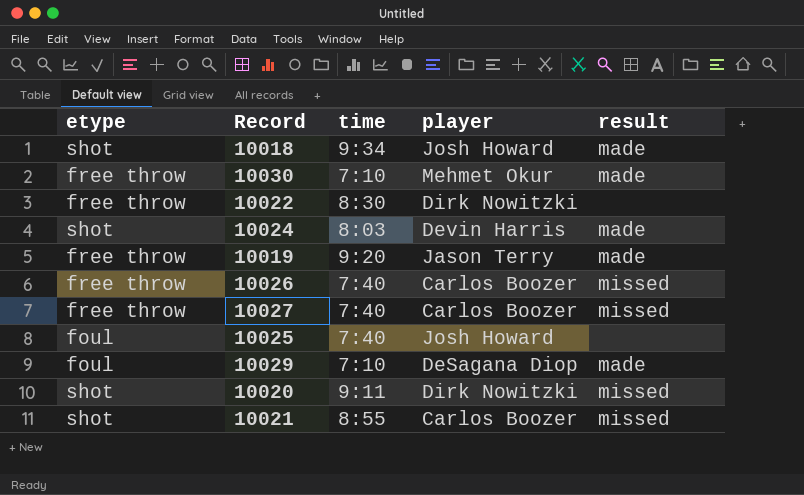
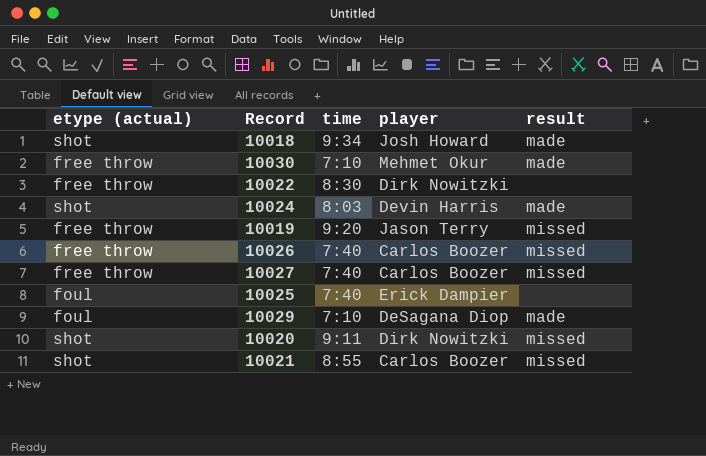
column name: etype -> etype (actual)
10019 | result: made -> missed
10025 | player: Josh Howard -> Erick Dampier

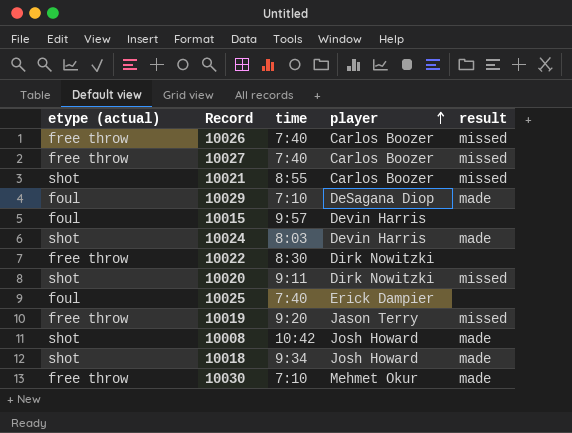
row order: none -> player ascending
row 10015: none -> foul | 9:57 | Devin Harris | none
row 10008: none -> shot | 10:42 | Josh Howard | made

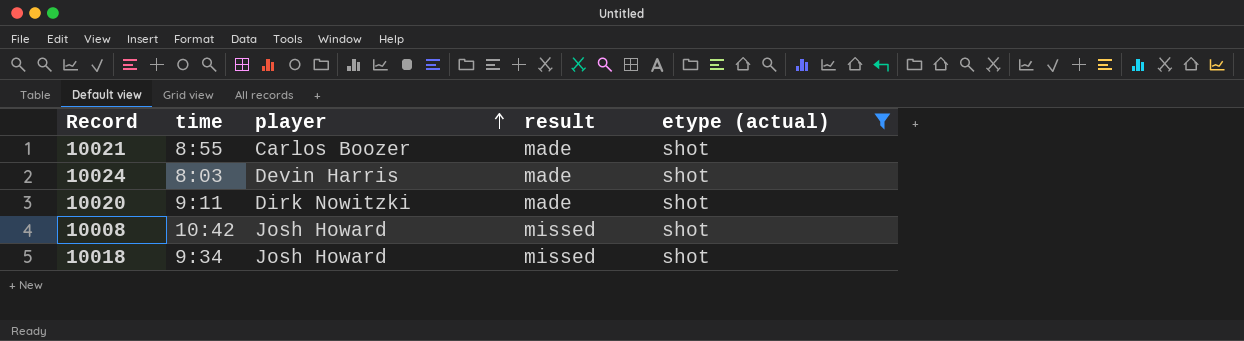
filter: none -> etype (actual) = shot
column etype (actual) | position: 1 -> 5
10021 | result: missed -> made
10020 | result: missed -> made
10008 | result: made -> missed
10018 | result: made -> missed

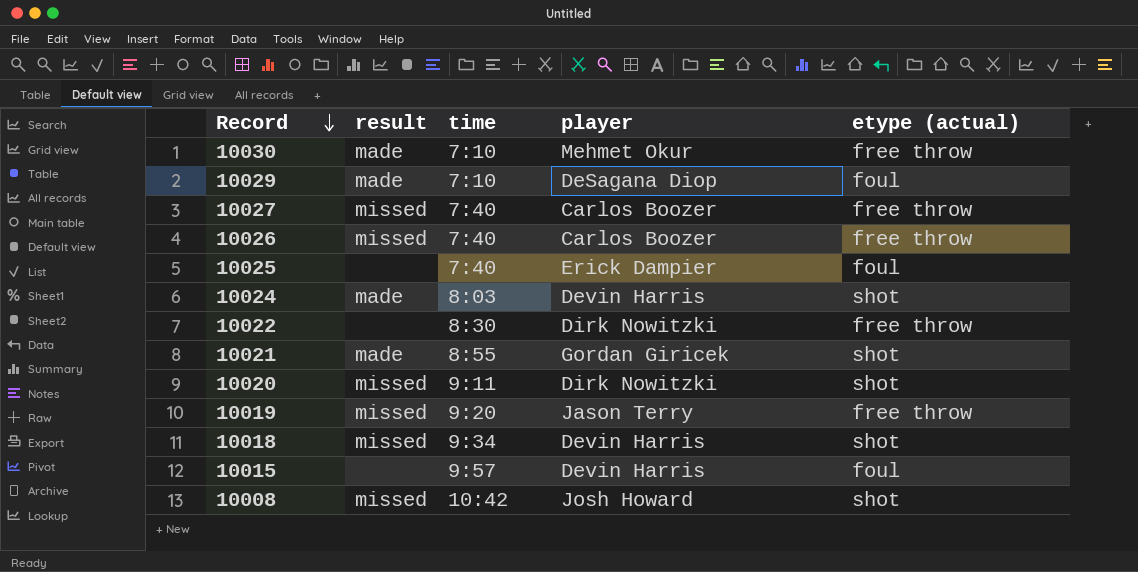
filter: etype (actual) = shot -> none
row order: player ascending -> Record descending
column result | position: 4 -> 2
10021 | player: Carlos Boozer -> Gordan Giricek
10020 | result: made -> missed
10018 | player: Josh Howard -> Devin Harris

